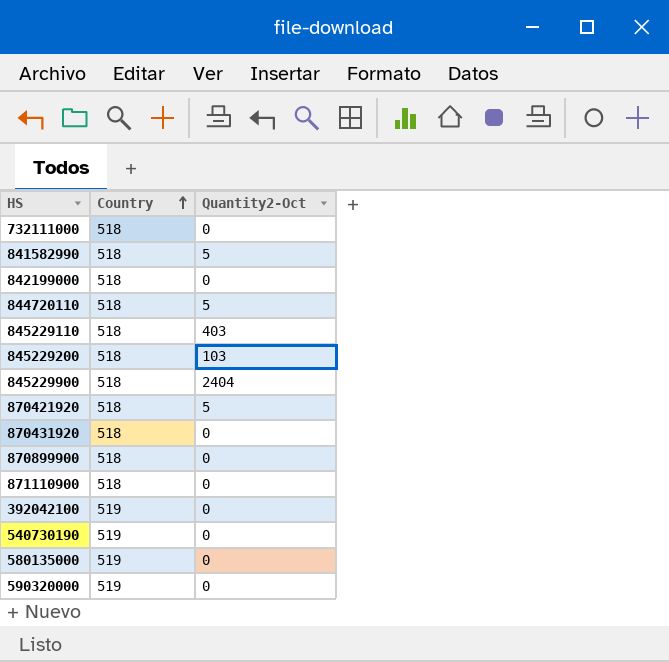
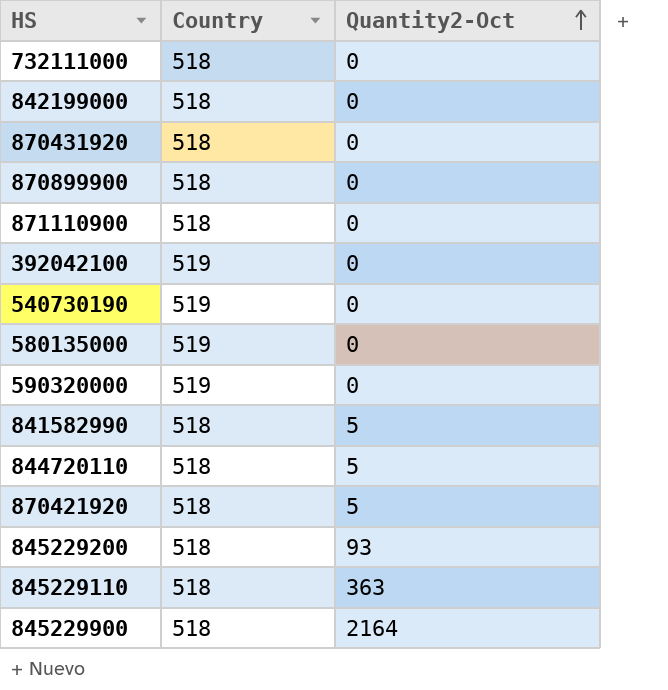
row order: Country ascending -> Quantity2-Oct ascending
845229200 | Quantity2-Oct: 103 -> 93
845229110 | Quantity2-Oct: 403 -> 363
845229900 | Quantity2-Oct: 2404 -> 2164

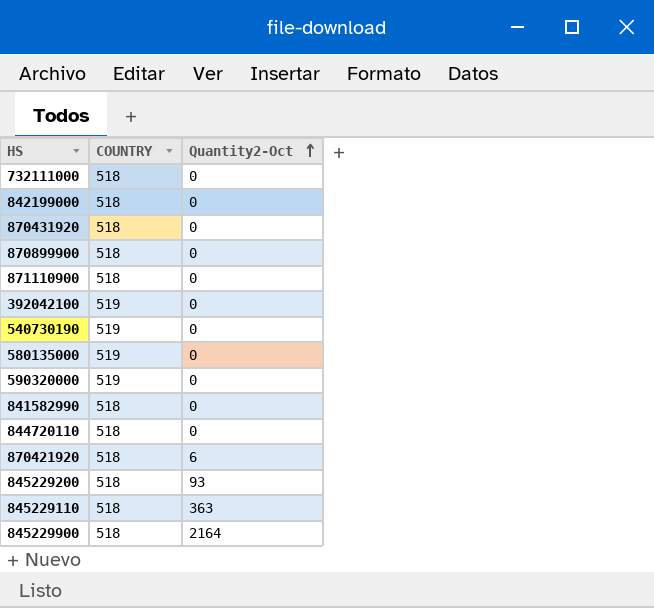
column name: Country -> COUNTRY
841582990 | Quantity2-Oct: 5 -> 0
844720110 | Quantity2-Oct: 5 -> 0
870421920 | Quantity2-Oct: 5 -> 6

